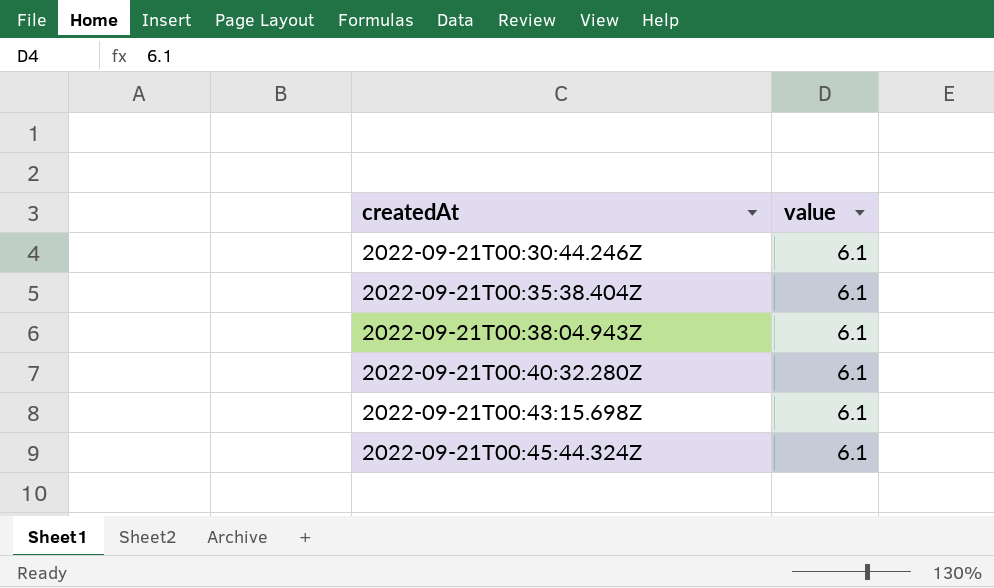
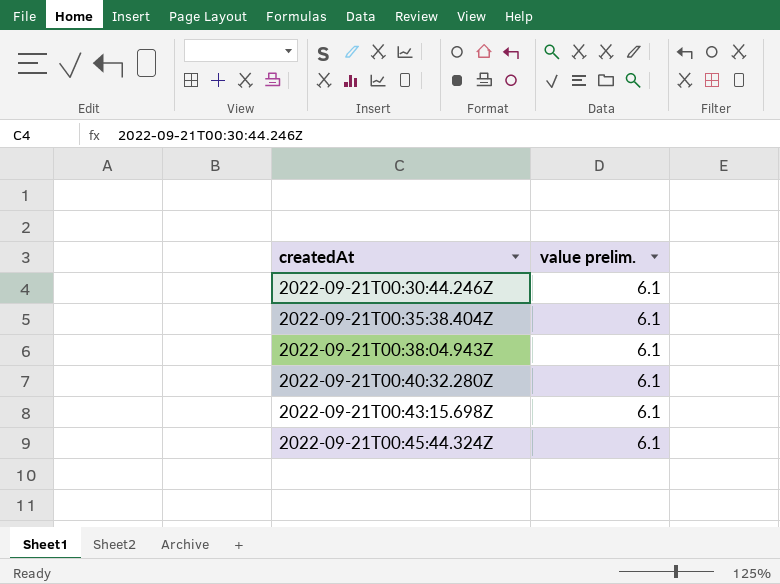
column name: value -> value prelim.

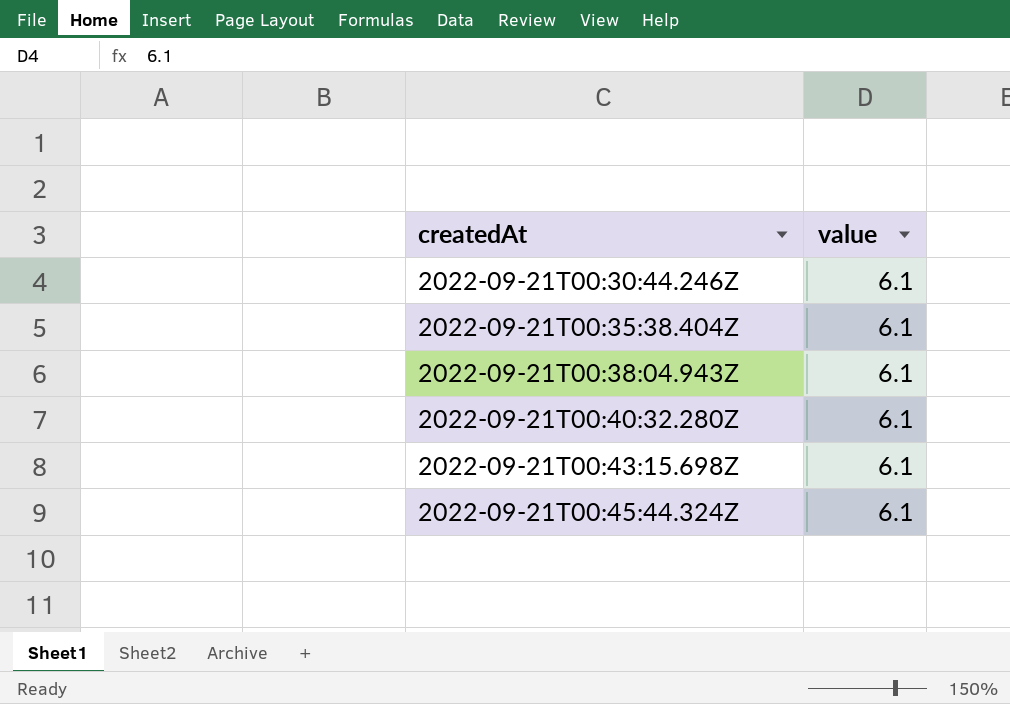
column name: value prelim. -> value

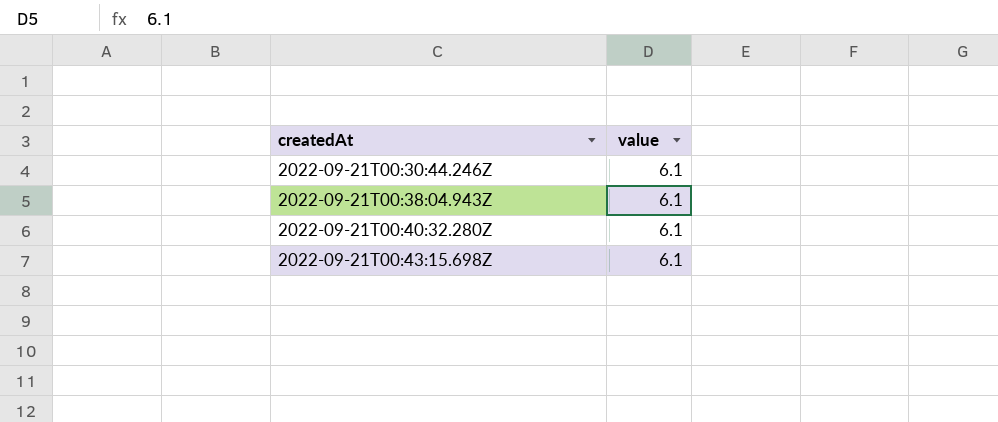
row 2022-09-21T00:35:38.404Z: 6.1 -> none
row 2022-09-21T00:45:44.324Z: 6.1 -> none

